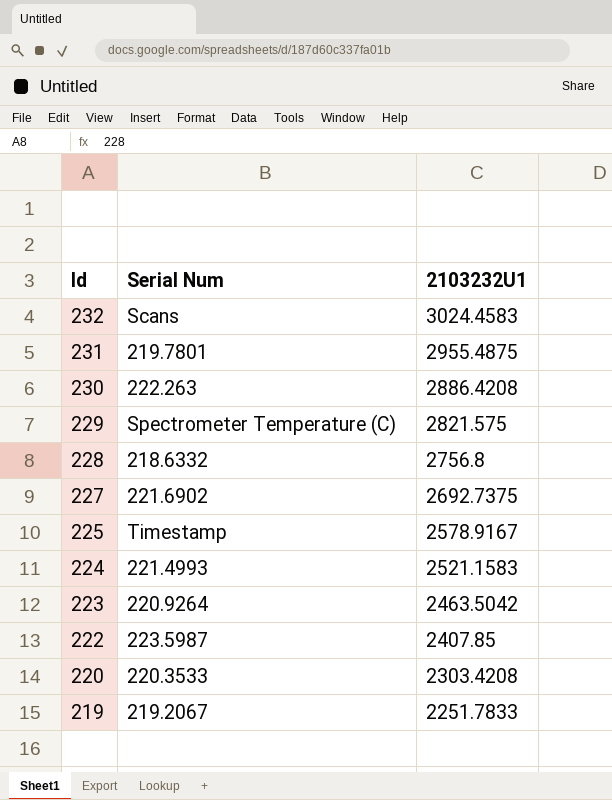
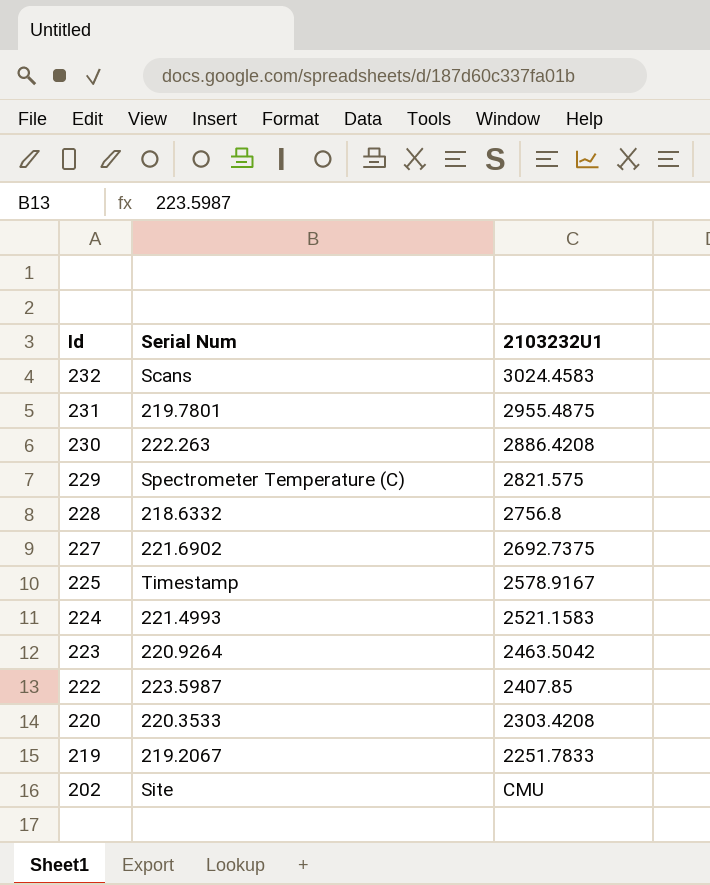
row 202: none -> Site | CMU

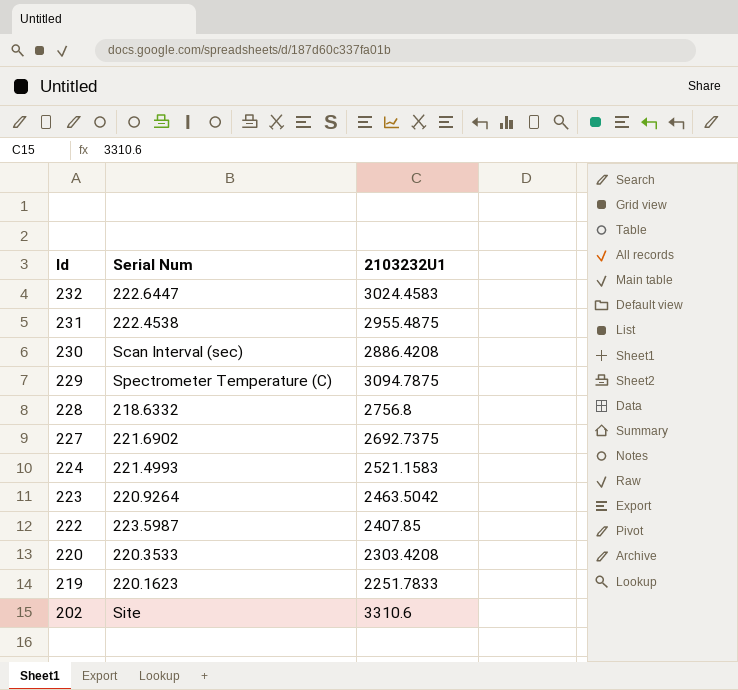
row 225: Timestamp | 2578.9167 -> none
232 | Serial Num: Scans -> 222.6447
231 | Serial Num: 219.7801 -> 222.4538
230 | Serial Num: 222.263 -> Scan Interval (sec)
229 | 2103232U1: 2821.575 -> 3094.7875
219 | Serial Num: 219.2067 -> 220.1623
202 | 2103232U1: CMU -> 3310.6

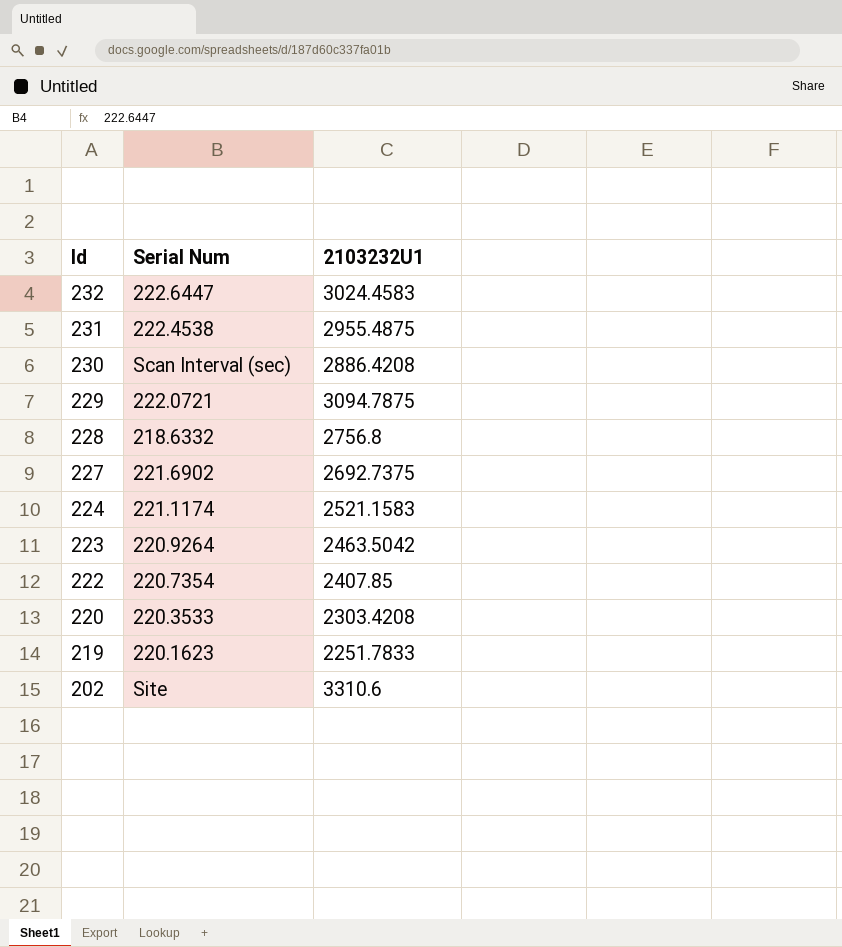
229 | Serial Num: Spectrometer Temperature (C) -> 222.0721
224 | Serial Num: 221.4993 -> 221.1174
222 | Serial Num: 223.5987 -> 220.7354

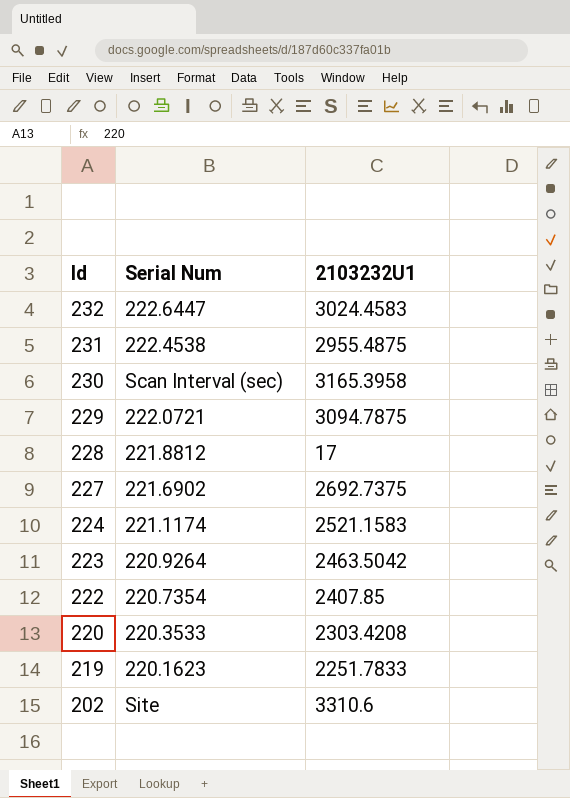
230 | 2103232U1: 2886.4208 -> 3165.3958
228 | Serial Num: 218.6332 -> 221.8812
228 | 2103232U1: 2756.8 -> 17

